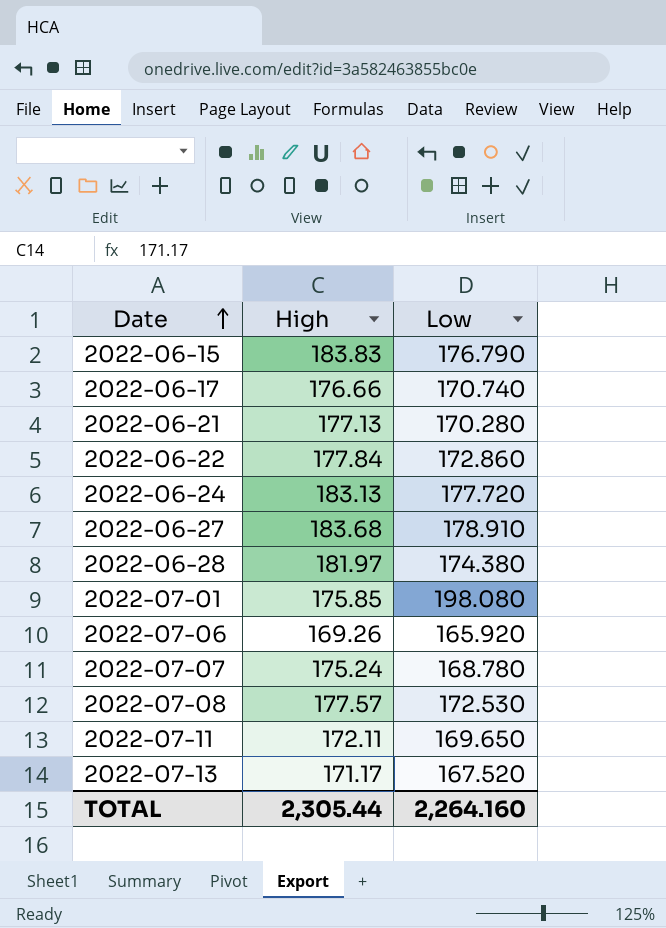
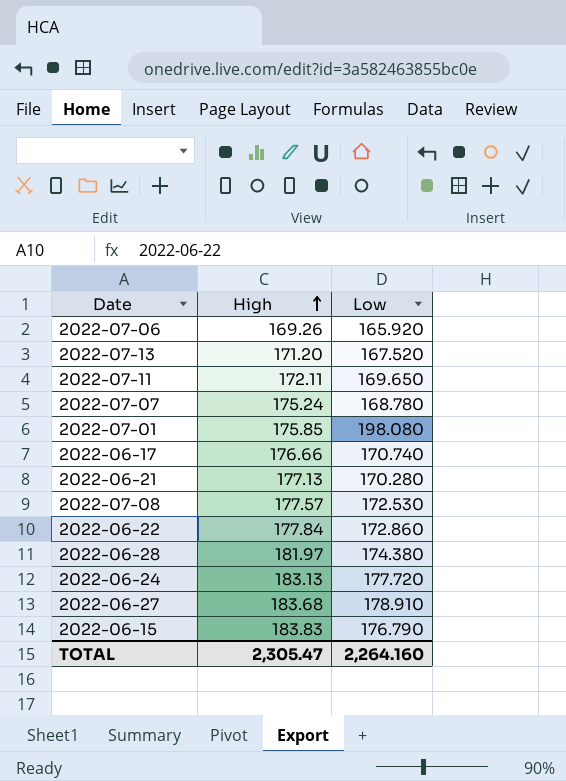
row order: Date ascending -> High ascending
2022-07-13 | High: 171.17 -> 171.20
TOTAL | High: 2,305.44 -> 2,305.47

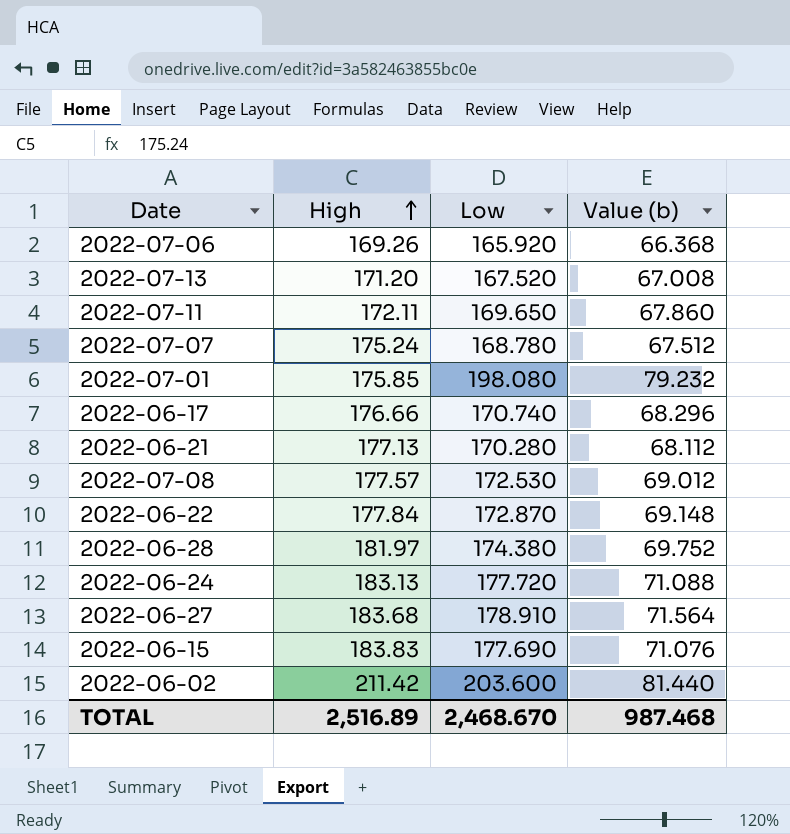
column Value (b) | formula: none -> [Low] * 0.4
2022-06-22 | Low: 172.860 -> 172.870
2022-06-15 | Low: 176.790 -> 177.690
row 2022-06-02: none -> 211.42 | 203.600 | 81.440
TOTAL | High: 2,305.47 -> 2,516.89
TOTAL | Low: 2,264.160 -> 2,468.670

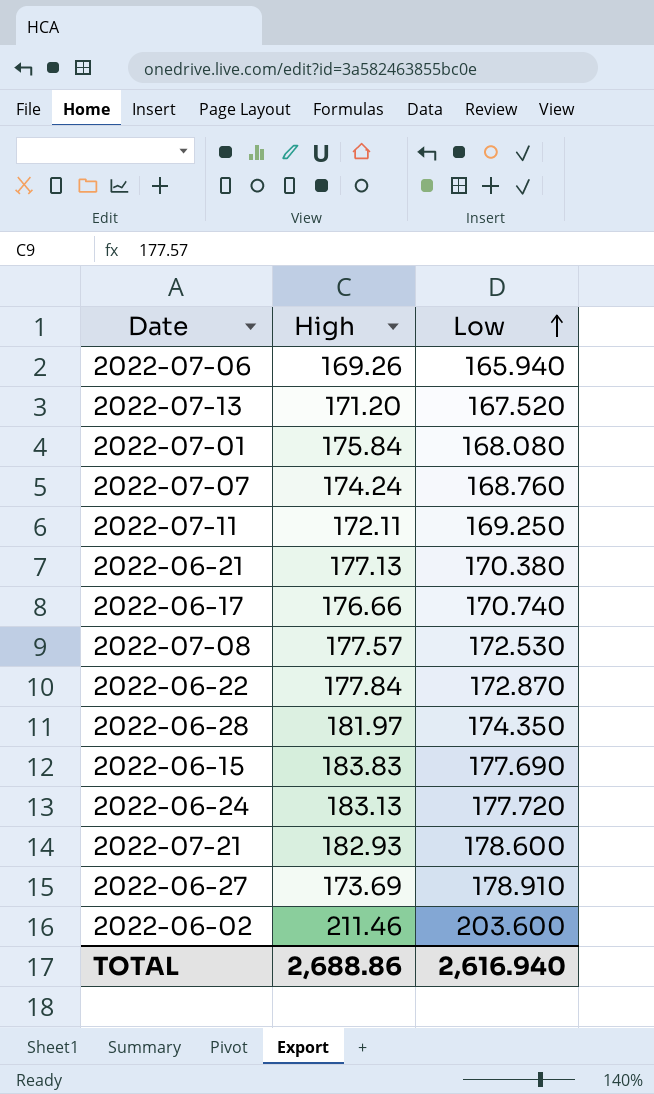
row order: High ascending -> Low ascending
column Value (b) | formula: [Low] * 0.4 -> none
2022-07-06 | Low: 165.920 -> 165.940
2022-07-01 | High: 175.85 -> 175.84
2022-07-01 | Low: 198.080 -> 168.080
2022-07-07 | High: 175.24 -> 174.24
2022-07-07 | Low: 168.780 -> 168.760
2022-07-11 | Low: 169.650 -> 169.250
2022-06-21 | Low: 170.280 -> 170.380
2022-06-28 | Low: 174.380 -> 174.350
row 2022-07-21: none -> 182.93 | 178.600
2022-06-27 | High: 183.68 -> 173.69
2022-06-02 | High: 211.42 -> 211.46
TOTAL | High: 2,516.89 -> 2,688.86
TOTAL | Low: 2,468.670 -> 2,616.940

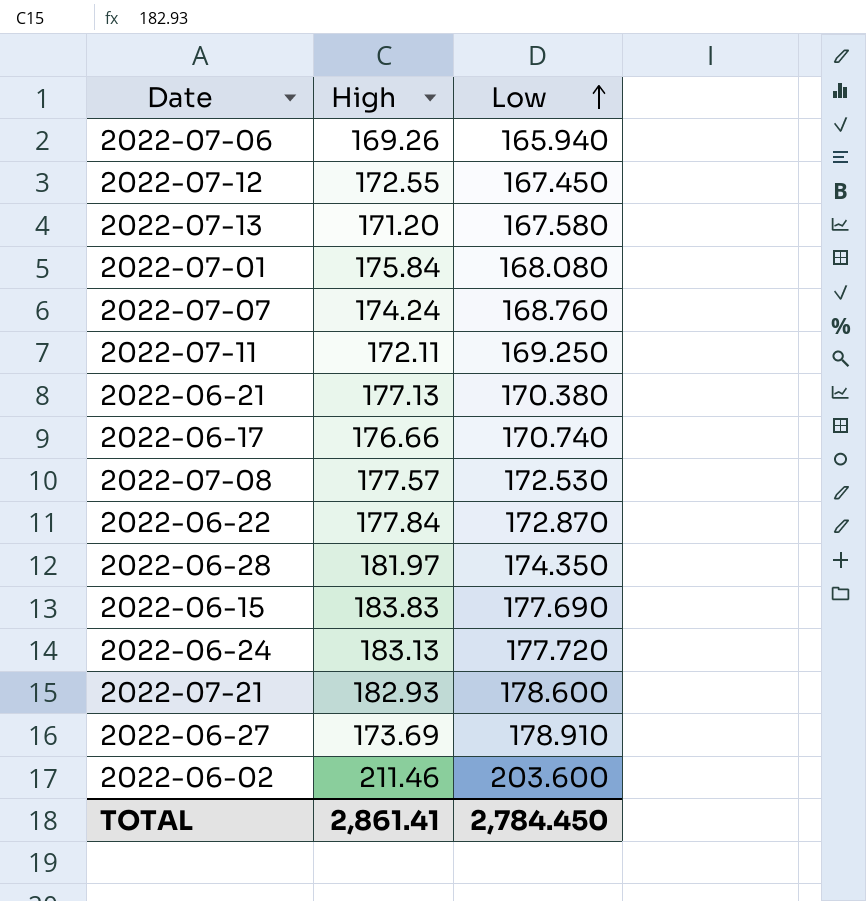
row 2022-07-12: none -> 172.55 | 167.450
2022-07-13 | Low: 167.520 -> 167.580
TOTAL | High: 2,688.86 -> 2,861.41
TOTAL | Low: 2,616.940 -> 2,784.450

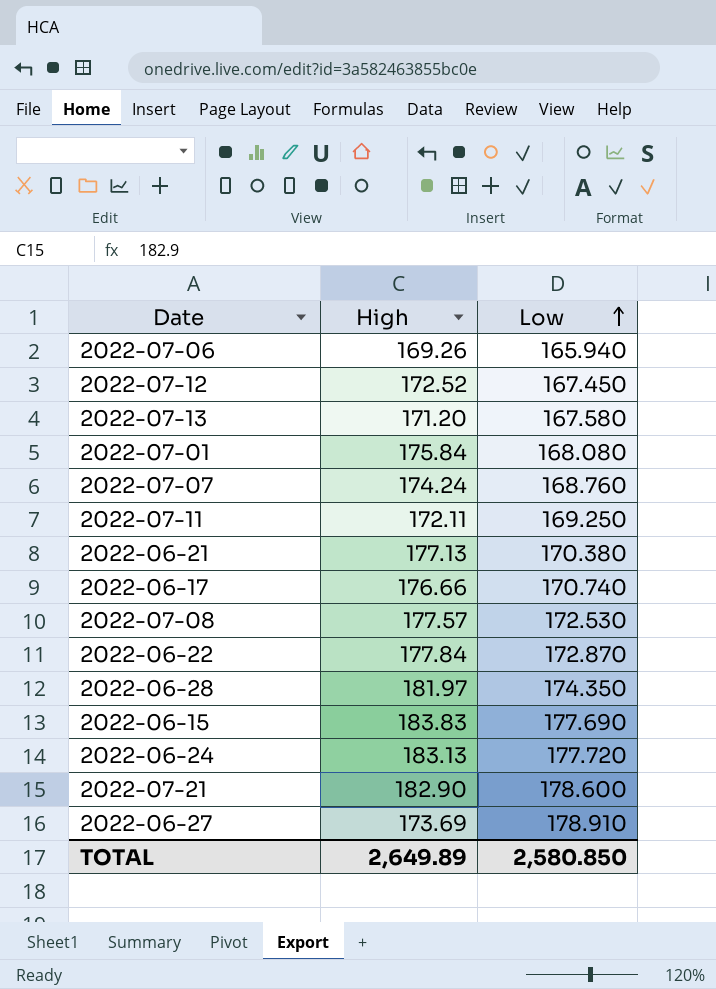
row 2022-06-02: 211.46 | 203.600 -> none
2022-07-12 | High: 172.55 -> 172.52
2022-07-21 | High: 182.93 -> 182.90
TOTAL | High: 2,861.41 -> 2,649.89
TOTAL | Low: 2,784.450 -> 2,580.850

